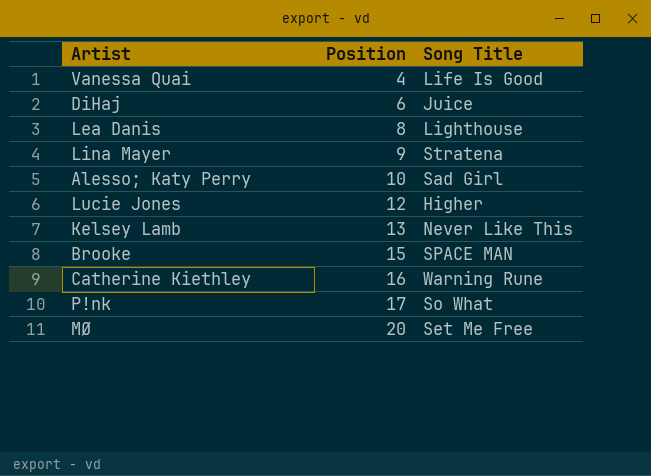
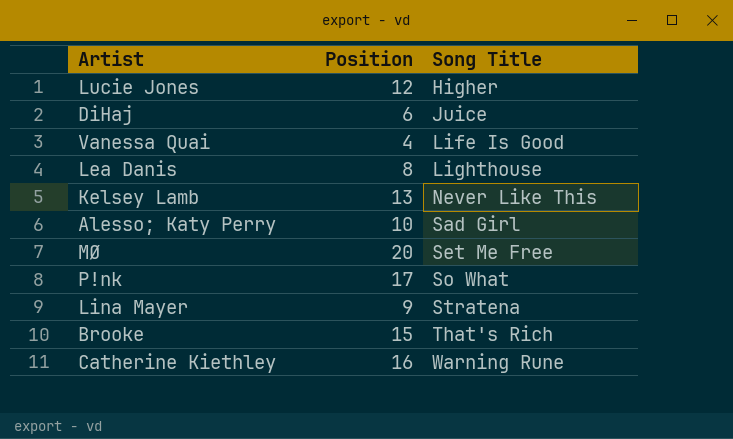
row order: Position ascending -> Song Title ascending
Brooke | Song Title: SPACE MAN -> That's Rich

